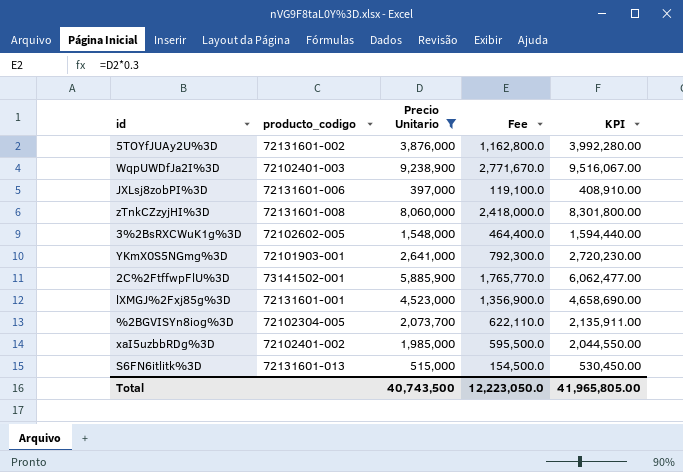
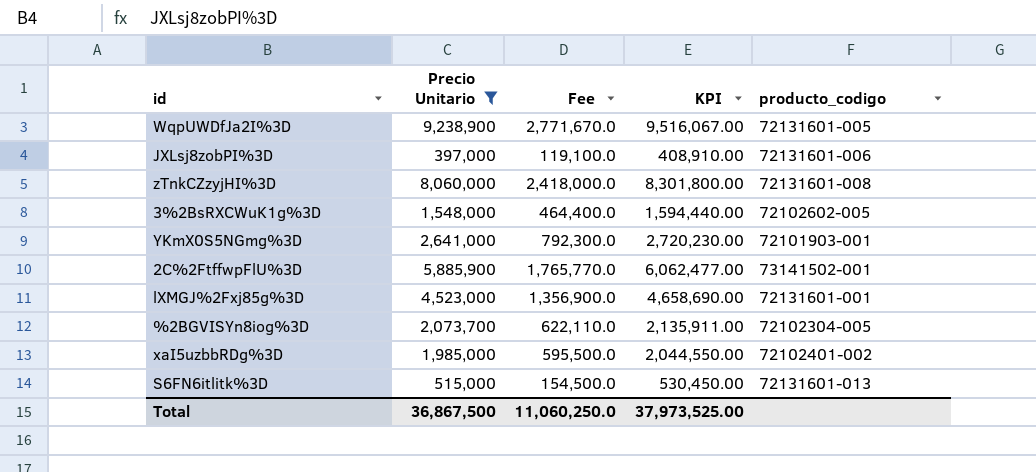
column producto_codigo | position: 2 -> 5
row 5TOYfJUAy2U%3D: 72131601-002 | 3,876,000 | 1,162,800.0 | 3,992,280.00 -> none
WqpUWDfJa2I%3D | producto_codigo: 72102401-003 -> 72131601-005
Total | Precio Unitario: 40,743,500 -> 36,867,500
Total | Fee: 12,223,050.0 -> 11,060,250.0
Total | KPI: 41,965,805.00 -> 37,973,525.00

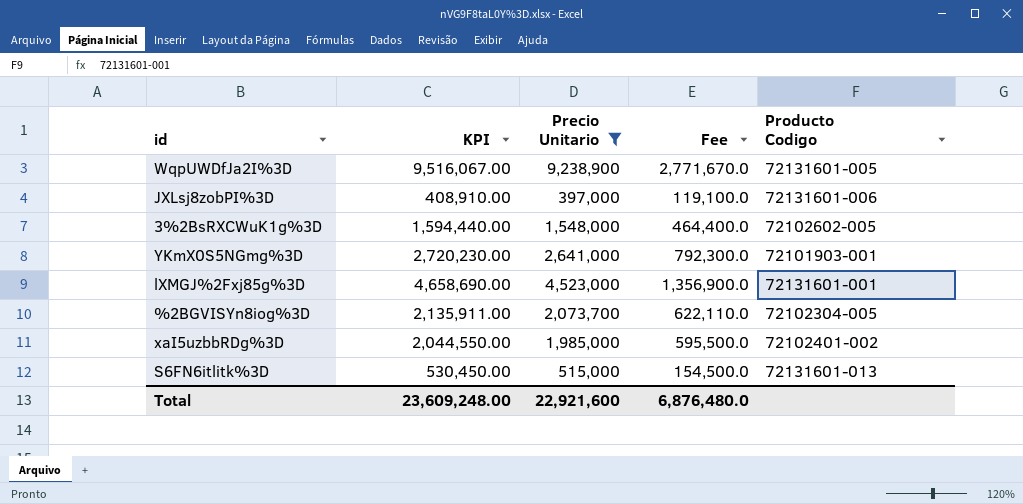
column KPI | position: 4 -> 2
column name: producto_codigo -> Producto Codigo
row zTnkCZzyjHI%3D: 8,060,000 | 2,418,000.0 | 8,301,800.00 | 72131601-008 -> none
row 2C%2FtffwpFlU%3D: 5,885,900 | 1,765,770.0 | 6,062,477.00 | 73141502-001 -> none
Total | KPI: 37,973,525.00 -> 23,609,248.00
Total | Precio Unitario: 36,867,500 -> 22,921,600
Total | Fee: 11,060,250.0 -> 6,876,480.0

